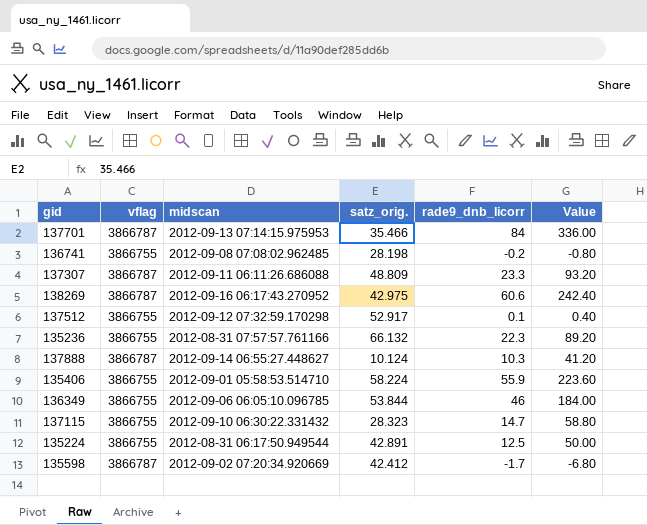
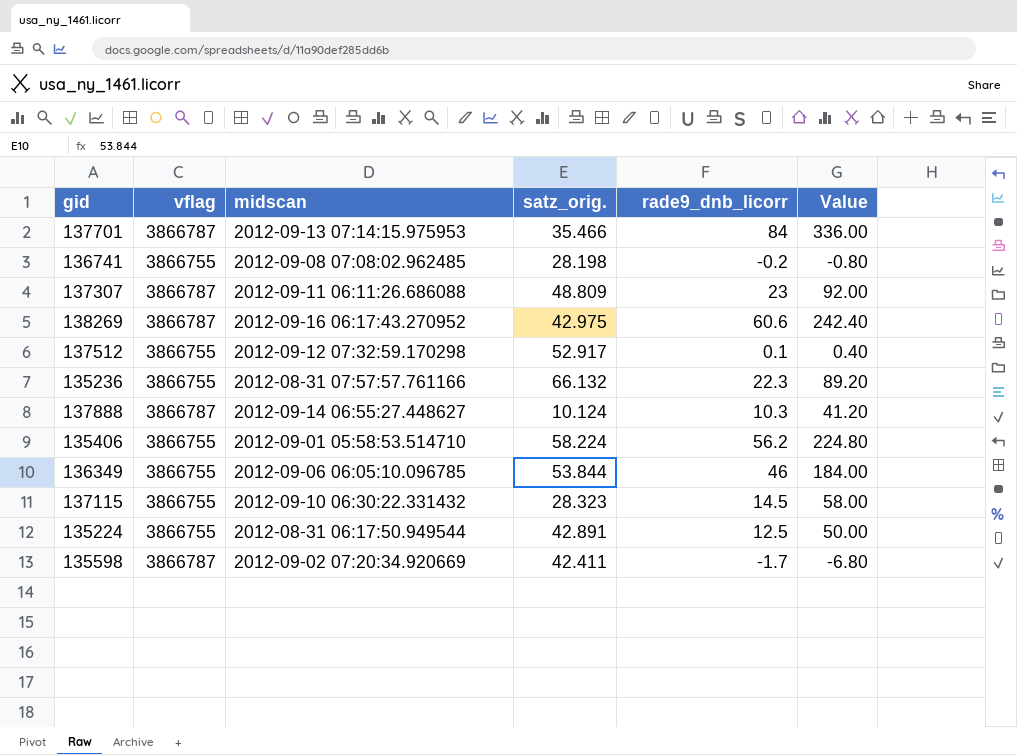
137307 | rade9_dnb_licorr: 23.3 -> 23
137307 | Value: 93.20 -> 92.00
135406 | rade9_dnb_licorr: 55.9 -> 56.2
135406 | Value: 223.60 -> 224.80
137115 | rade9_dnb_licorr: 14.7 -> 14.5
137115 | Value: 58.80 -> 58.00
135598 | satz_orig.: 42.412 -> 42.411

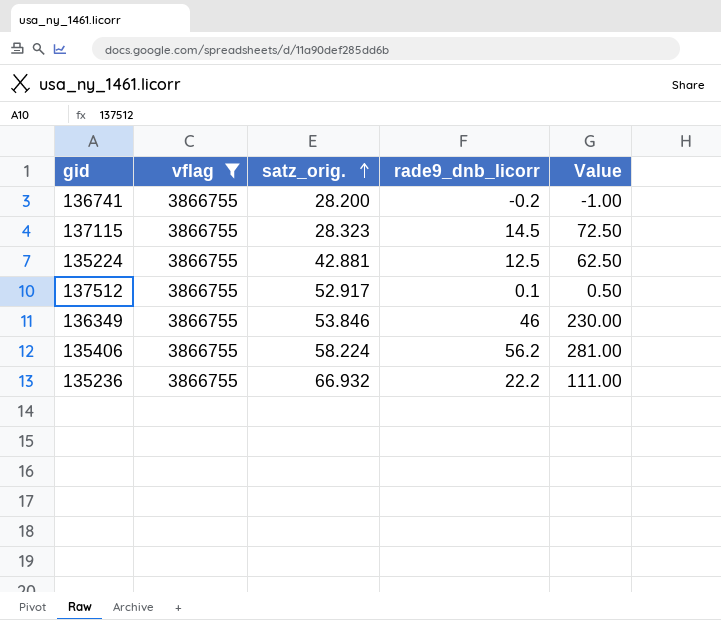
filter: none -> vflag = 3866755
row order: none -> satz_orig. ascending
column midscan | position: 3 -> none
column Value | formula: [rade9_dnb_licorr] * 4 -> [rade9_dnb_licorr] * 5
136741 | satz_orig.: 28.198 -> 28.200
135224 | satz_orig.: 42.891 -> 42.881
136349 | satz_orig.: 53.844 -> 53.846
135236 | satz_orig.: 66.132 -> 66.932
135236 | rade9_dnb_licorr: 22.3 -> 22.2

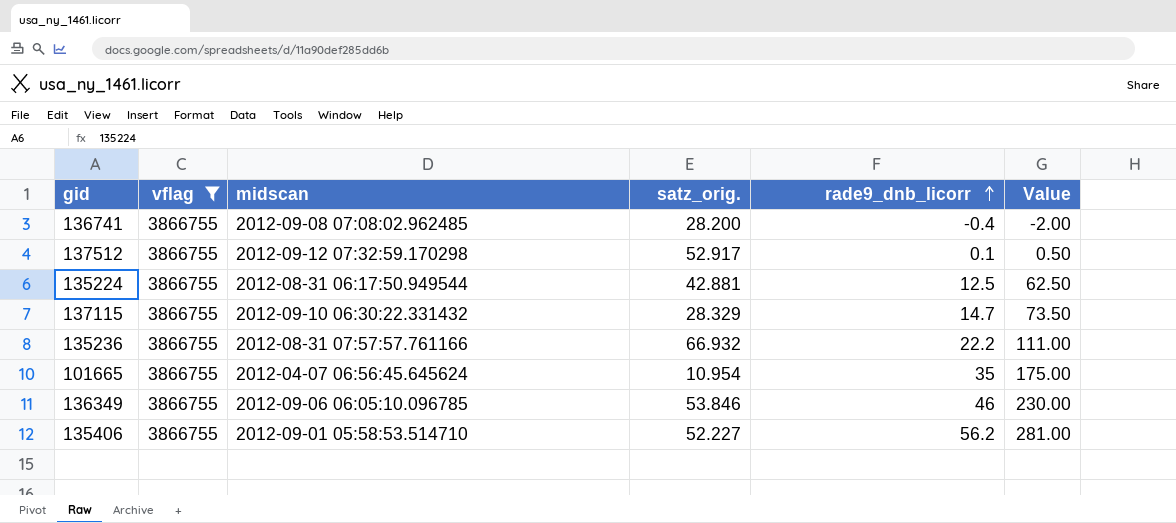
row order: satz_orig. ascending -> rade9_dnb_licorr ascending
column midscan | position: none -> 3
136741 | rade9_dnb_licorr: -0.2 -> -0.4
136741 | Value: -1.00 -> -2.00
137115 | satz_orig.: 28.323 -> 28.329
137115 | rade9_dnb_licorr: 14.5 -> 14.7
137115 | Value: 72.50 -> 73.50
row 101665: none -> 3866755 | 2012-04-07 06:56:45.645624 | 10.954 | 35 | 175.00
135406 | satz_orig.: 58.224 -> 52.227

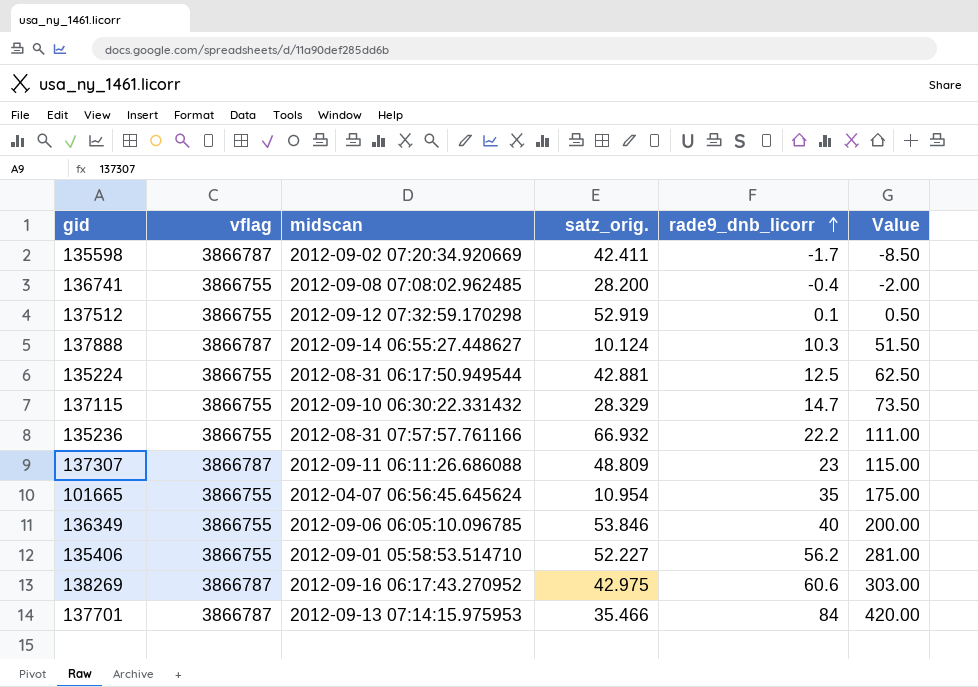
filter: vflag = 3866755 -> none
137512 | satz_orig.: 52.917 -> 52.919
136349 | rade9_dnb_licorr: 46 -> 40
136349 | Value: 230.00 -> 200.00

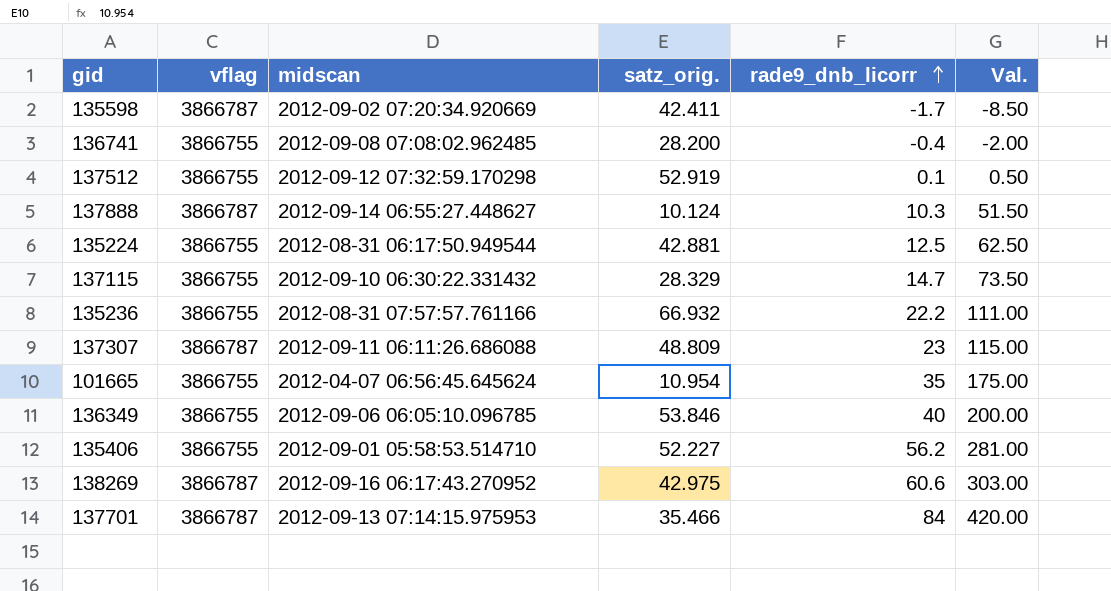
column name: Value -> Val.

